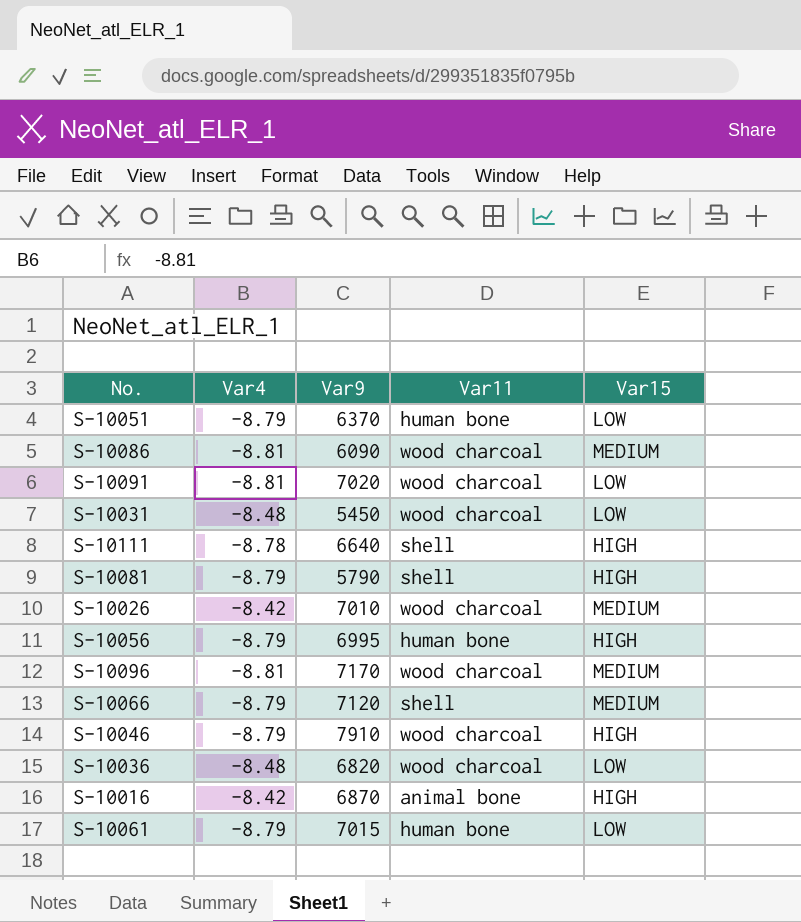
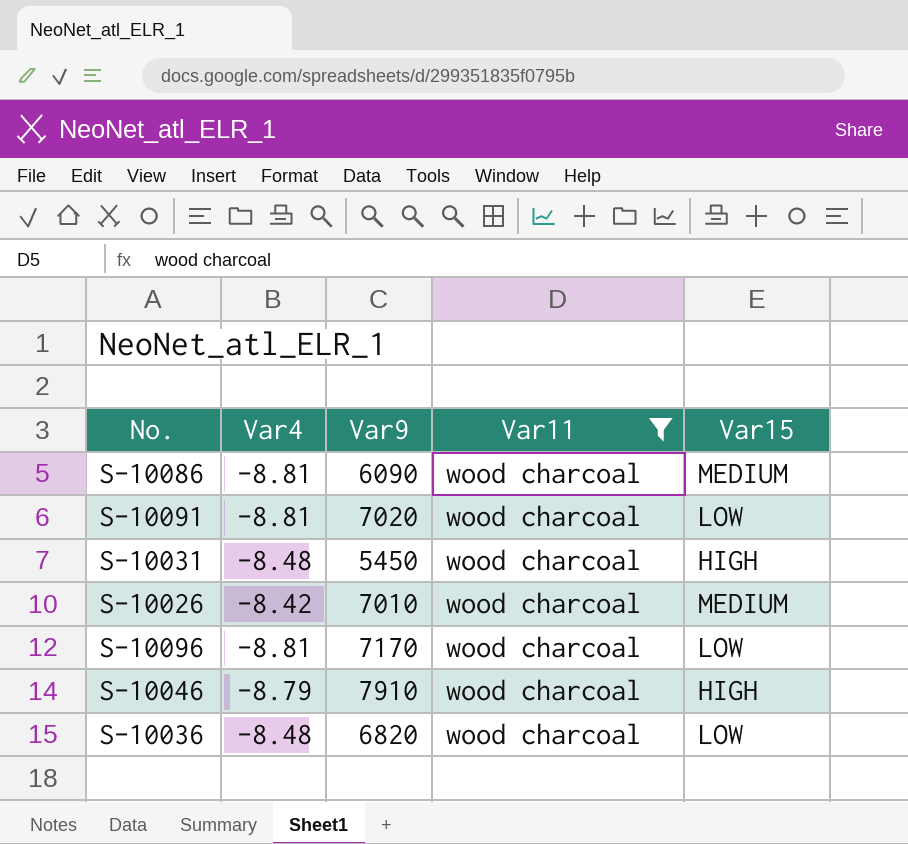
filter: none -> Var11 = wood charcoal
S-10031 | Var15: LOW -> HIGH
S-10096 | Var15: MEDIUM -> LOW

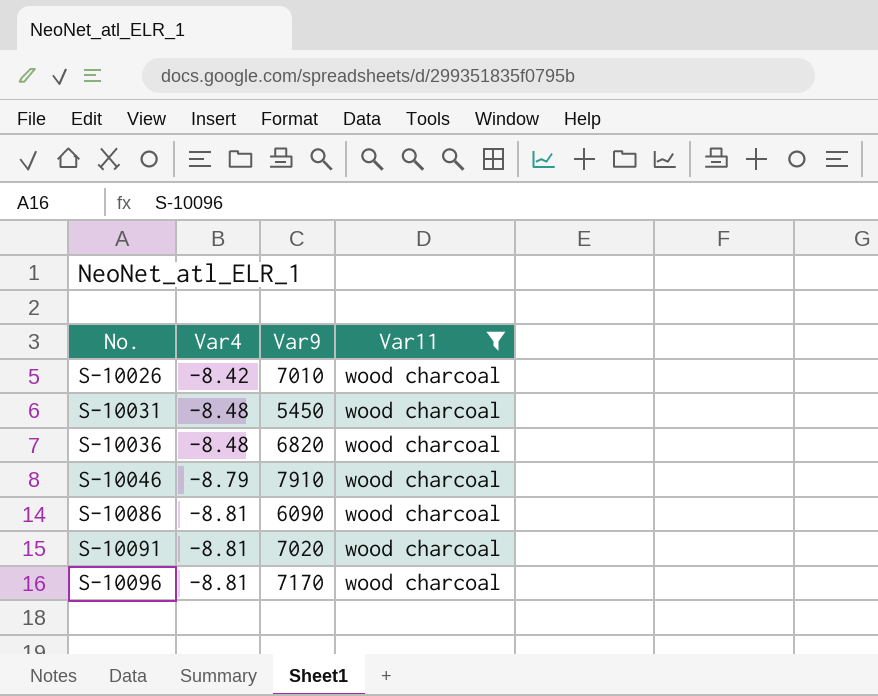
row order: none -> No. ascending
column Var15 | position: 5 -> none

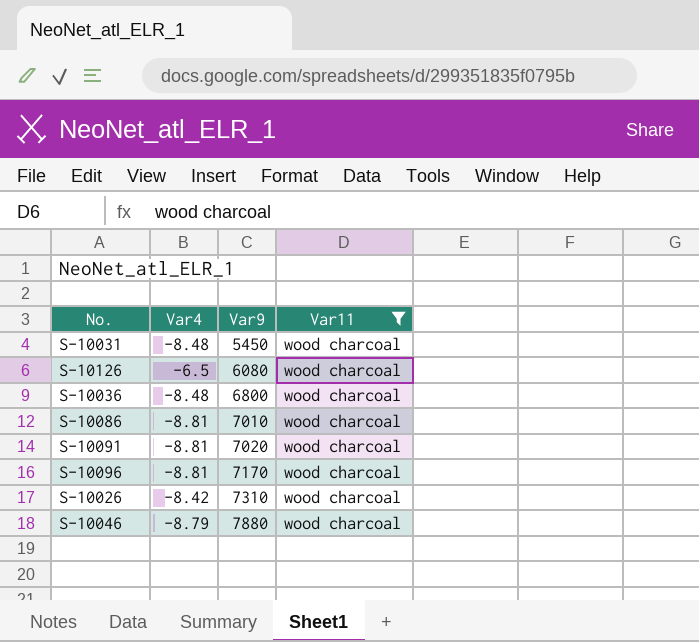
row order: No. ascending -> Var9 ascending
row S-10126: none -> -6.5 | 6080 | wood charcoal
S-10036 | Var9: 6820 -> 6800
S-10086 | Var9: 6090 -> 7010
S-10026 | Var9: 7010 -> 7310
S-10046 | Var9: 7910 -> 7880

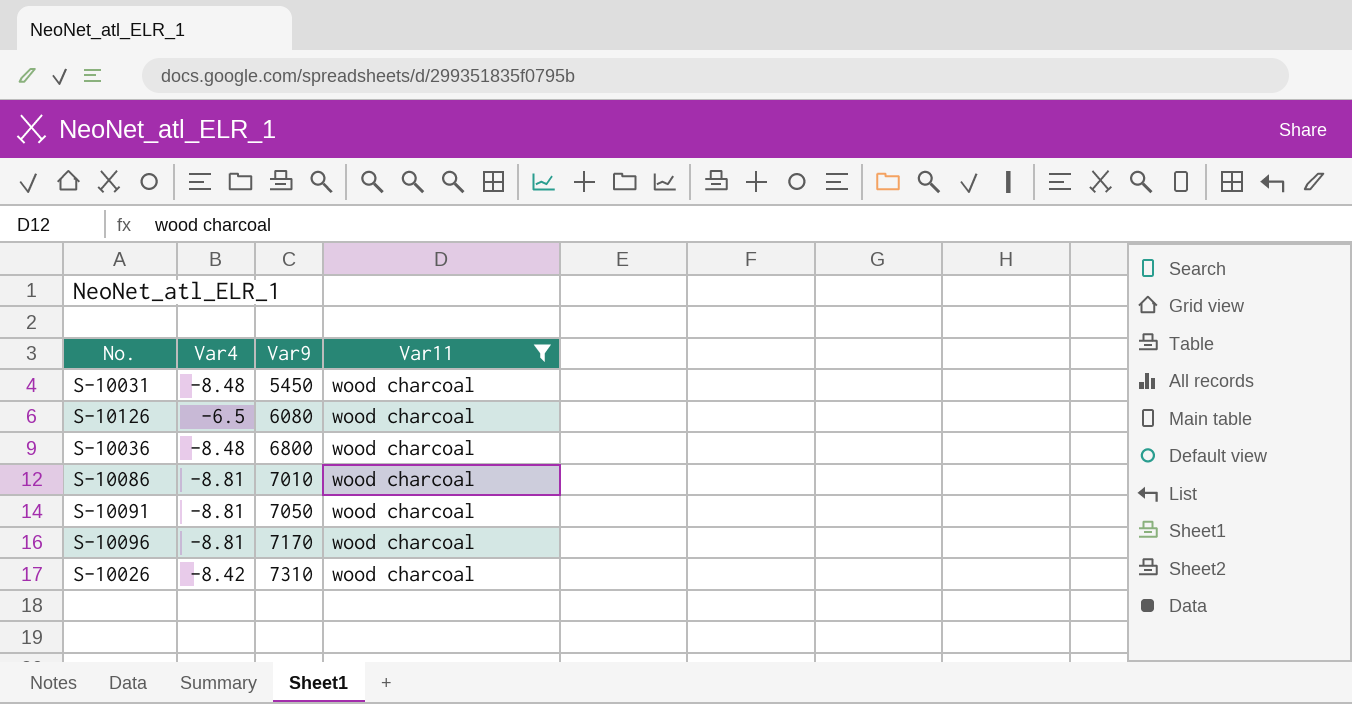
row S-10046: -8.79 | 7880 | wood charcoal -> none
S-10091 | Var9: 7020 -> 7050

